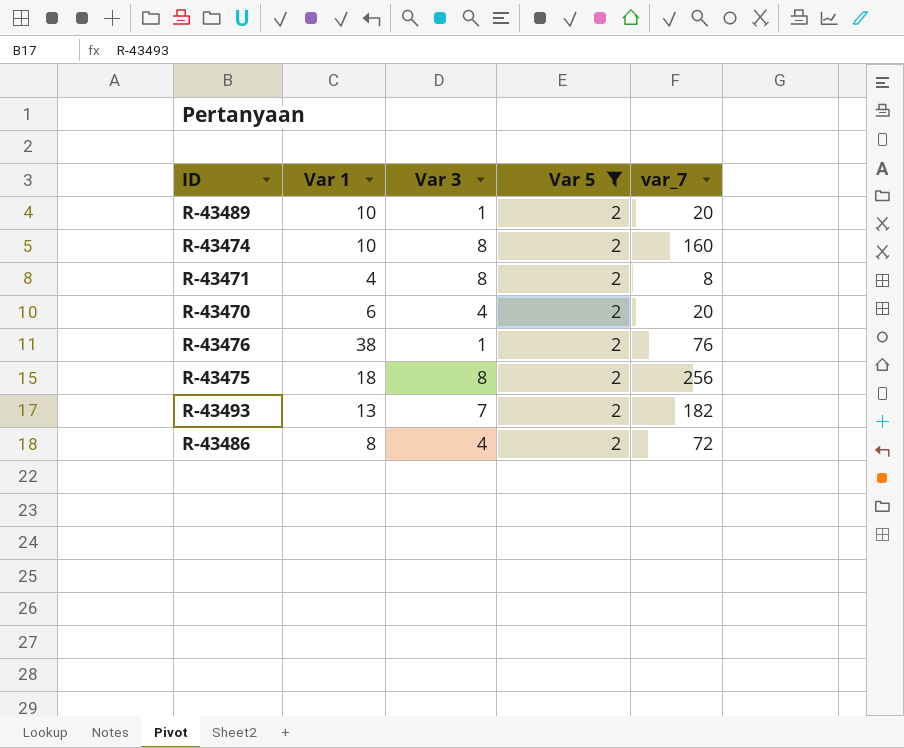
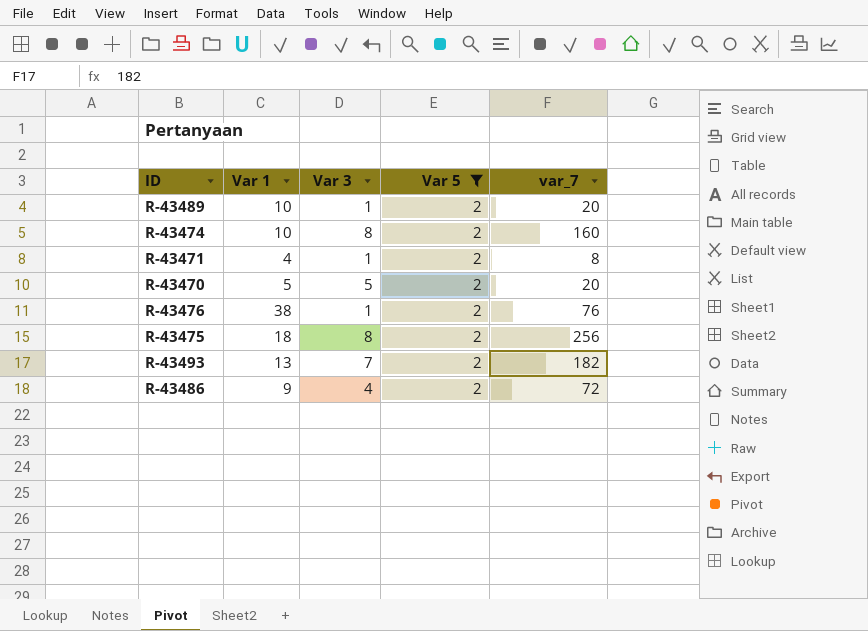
R-43471 | Var 3: 8 -> 1
R-43470 | Var 1: 6 -> 5
R-43470 | Var 3: 4 -> 5
R-43486 | Var 1: 8 -> 9

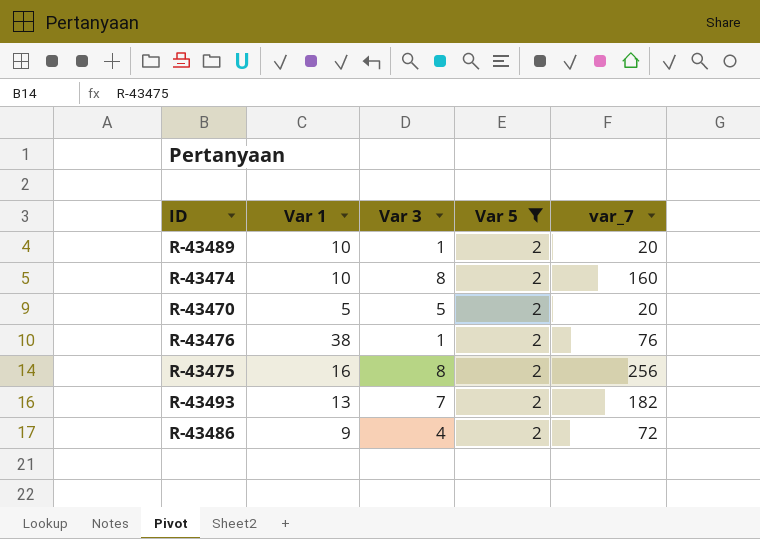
row R-43471: 4 | 1 | 2 | 8 -> none
R-43475 | Var 1: 18 -> 16

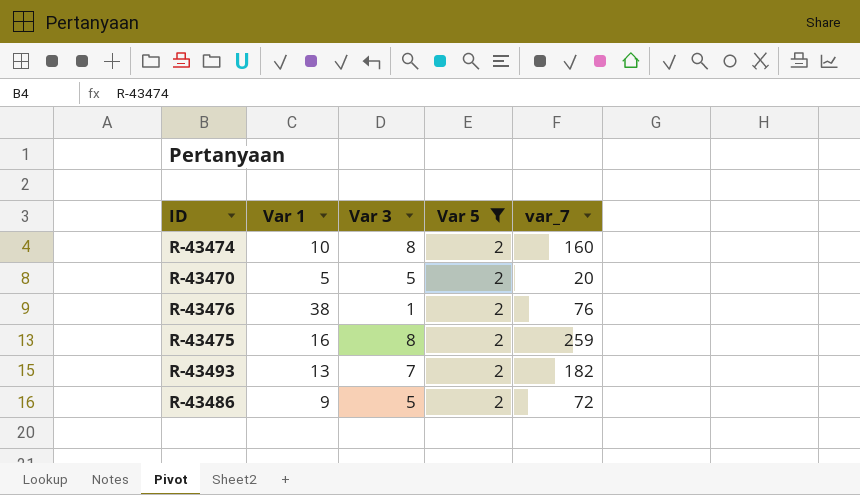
row R-43489: 10 | 1 | 2 | 20 -> none
R-43475 | var_7: 256 -> 259
R-43486 | Var 3: 4 -> 5

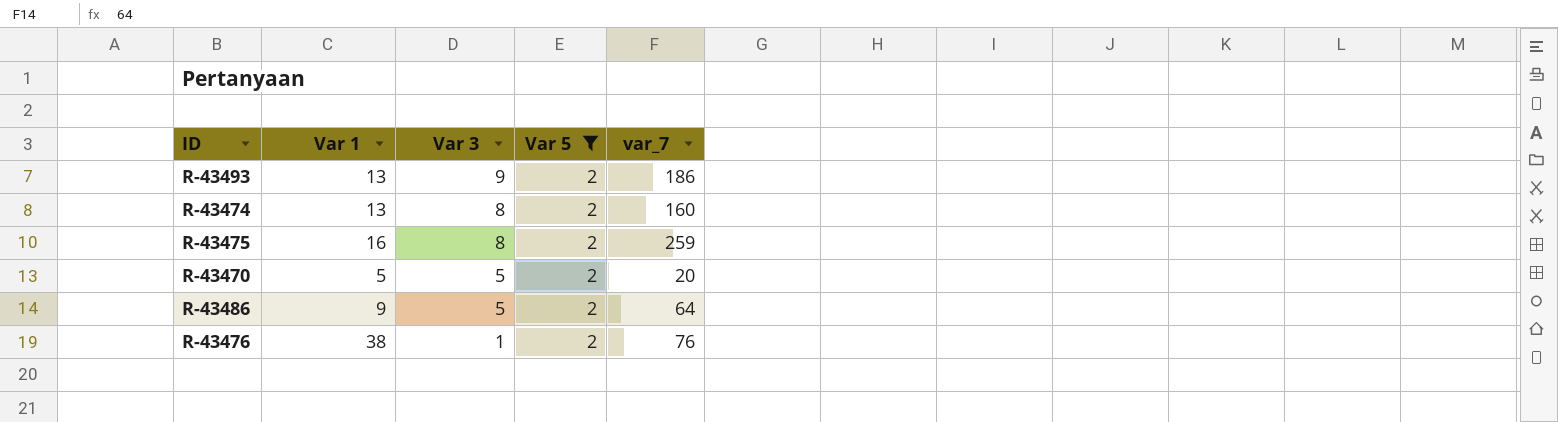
row order: none -> Var 3 descending
R-43493 | Var 3: 7 -> 9
R-43493 | var_7: 182 -> 186
R-43474 | Var 1: 10 -> 13
R-43486 | var_7: 72 -> 64

